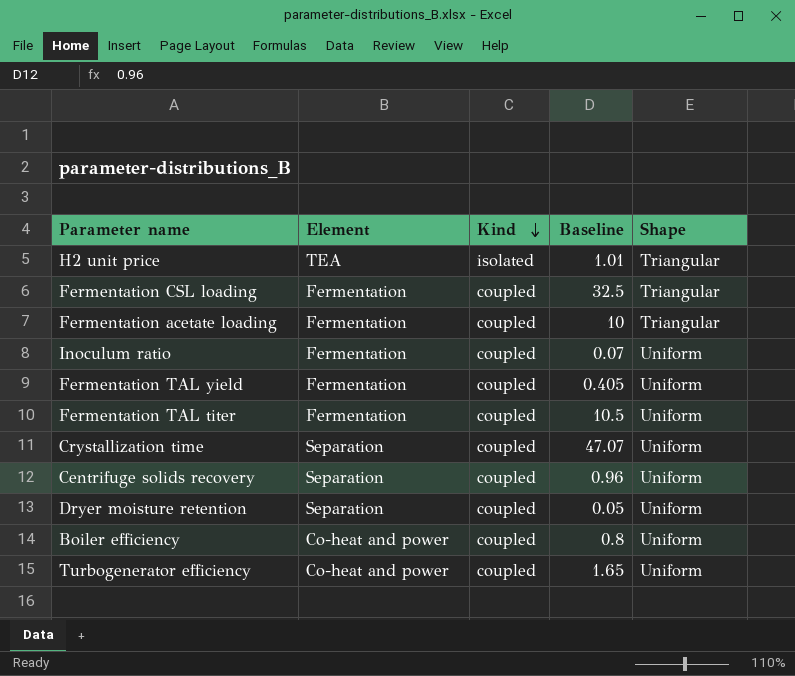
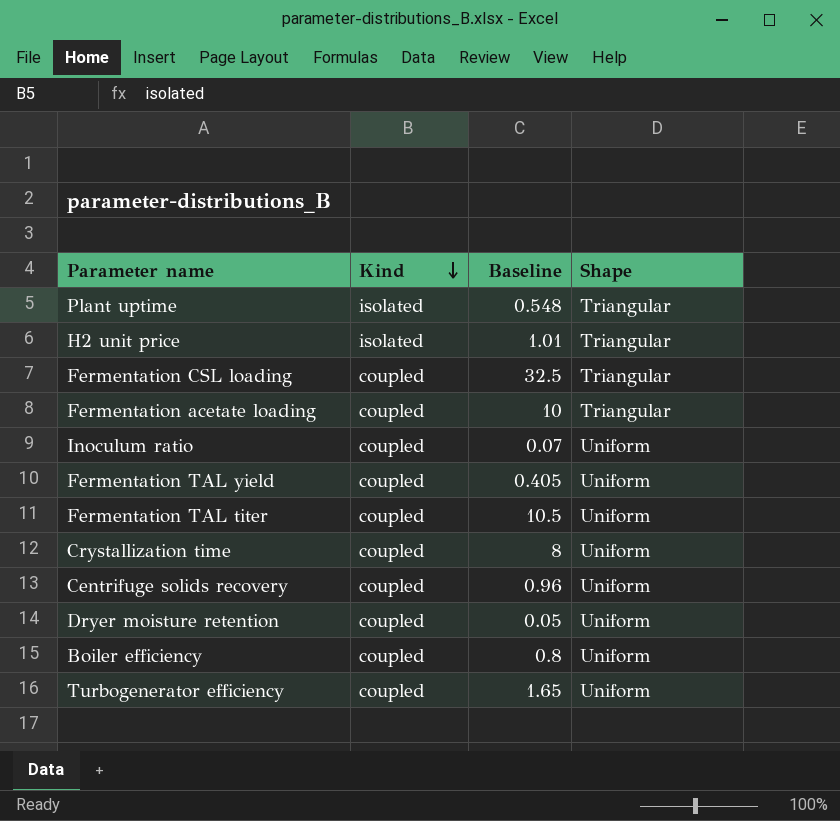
column Element | position: 2 -> none
row Plant uptime: none -> isolated | 0.548 | Triangular
Crystallization time | Baseline: 47.07 -> 8

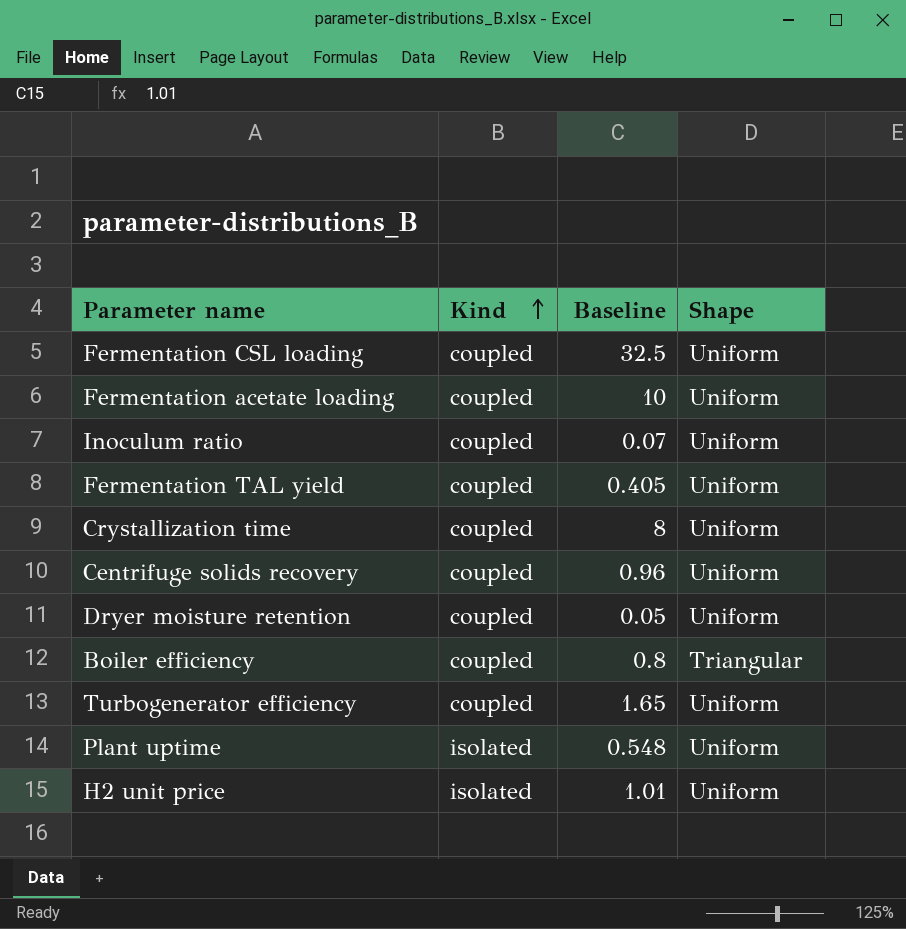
row order: Kind descending -> Kind ascending
row Fermentation TAL titer: coupled | 10.5 | Uniform -> none
Fermentation CSL loading | Shape: Triangular -> Uniform
Fermentation acetate loading | Shape: Triangular -> Uniform
Boiler efficiency | Shape: Uniform -> Triangular
Plant uptime | Shape: Triangular -> Uniform
H2 unit price | Shape: Triangular -> Uniform

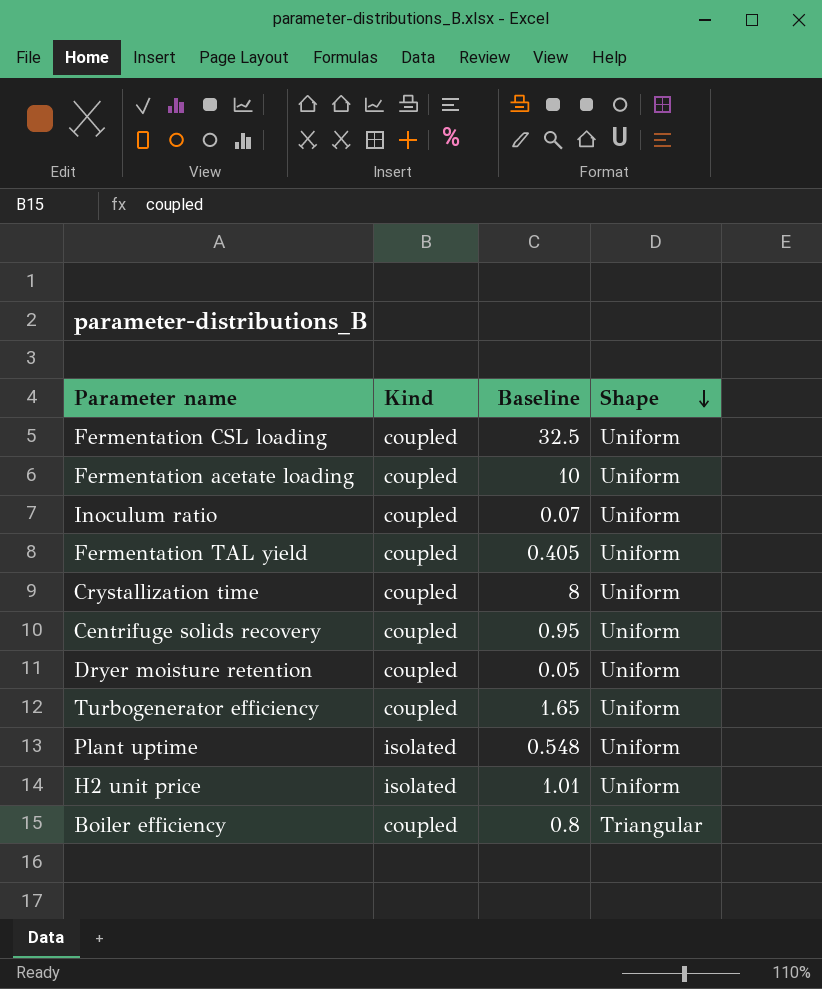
row order: Kind ascending -> Shape descending
Centrifuge solids recovery | Baseline: 0.96 -> 0.95

